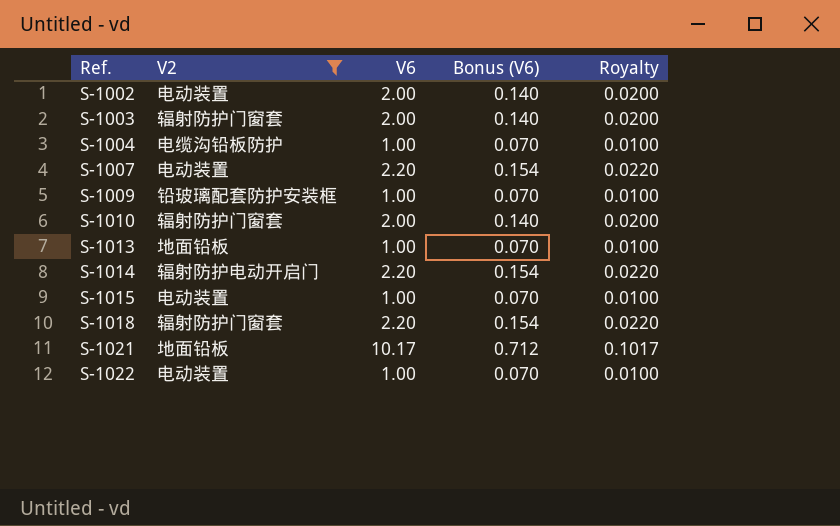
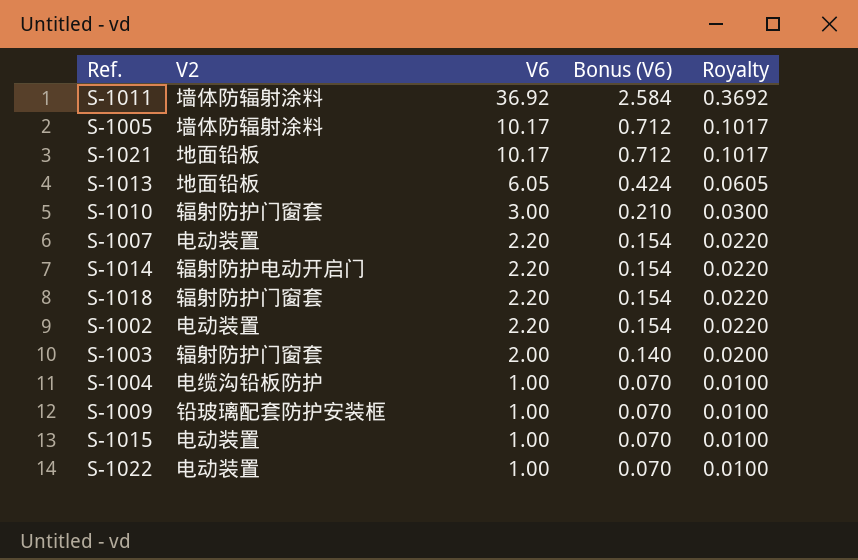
filter: V2 != 墙体防辐射涂料 -> none
row order: Ref. ascending -> V6 descending
S-1013 | V6: 1.00 -> 6.05
S-1013 | Bonus (V6): 0.070 -> 0.424
S-1013 | Royalty: 0.0100 -> 0.0605
S-1010 | V6: 2.00 -> 3.00
S-1010 | Bonus (V6): 0.140 -> 0.210
S-1010 | Royalty: 0.0200 -> 0.0300
S-1002 | V6: 2.00 -> 2.20
S-1002 | Bonus (V6): 0.140 -> 0.154
S-1002 | Royalty: 0.0200 -> 0.0220

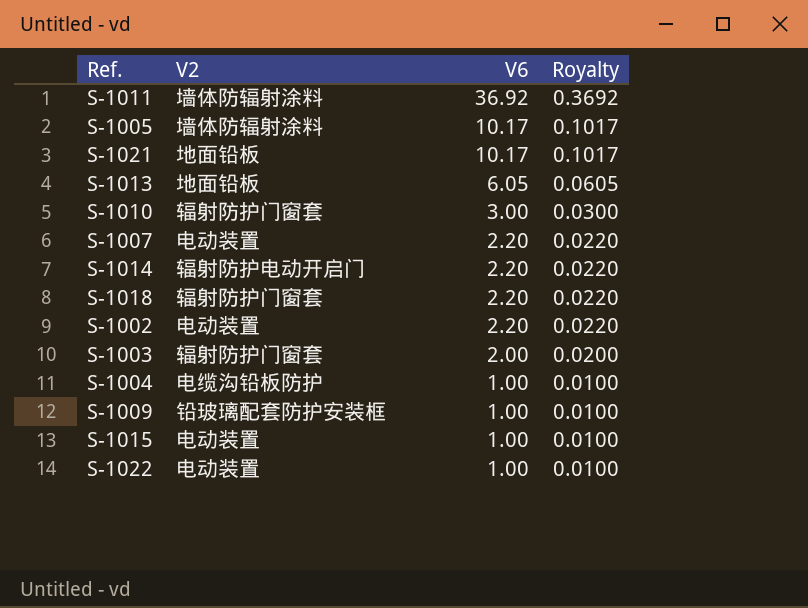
column Bonus (V6) | formula: [V6] * 0.07 -> none

